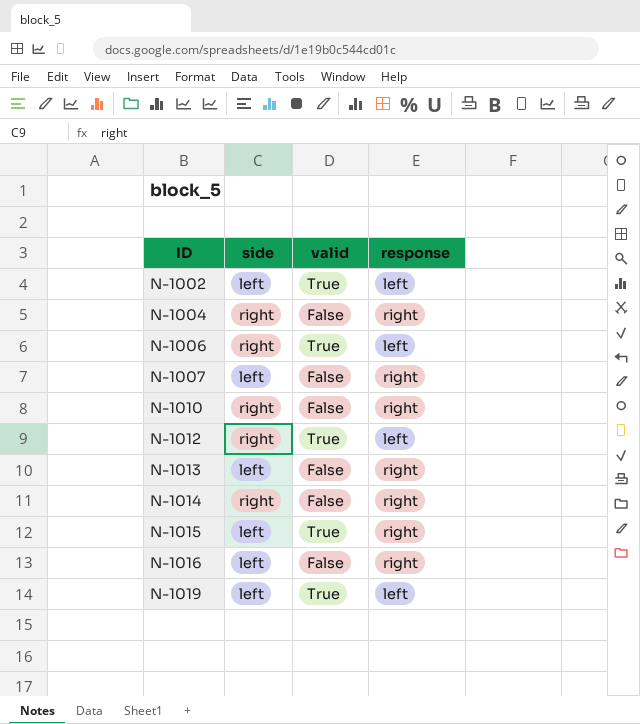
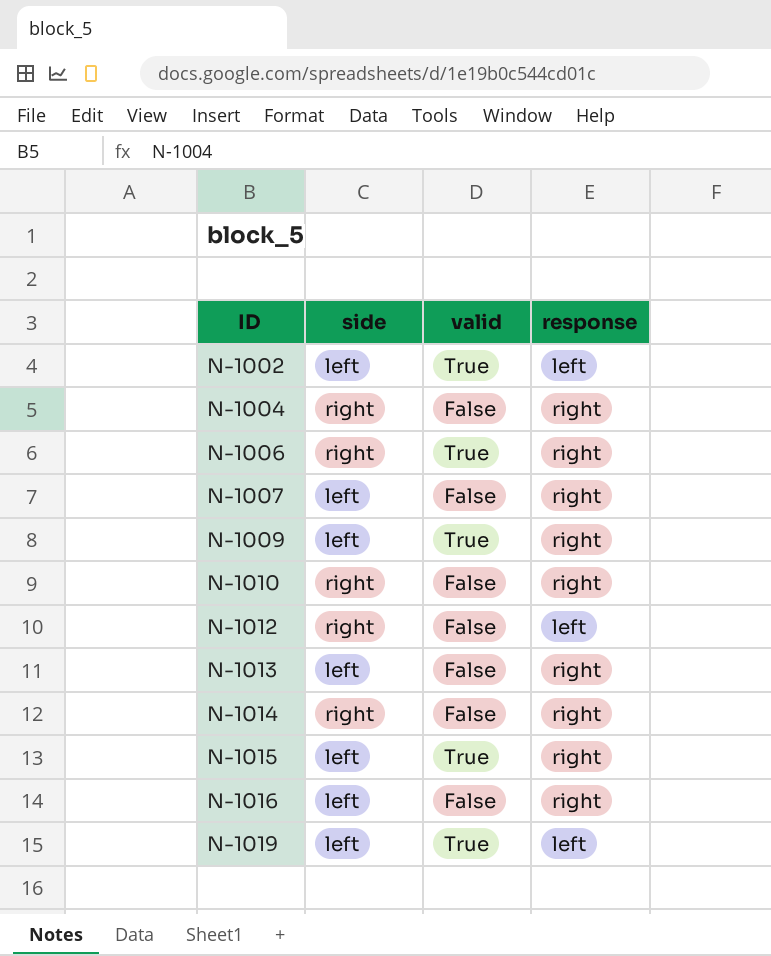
N-1006 | response: left -> right
row N-1009: none -> left | True | right
N-1012 | valid: True -> False

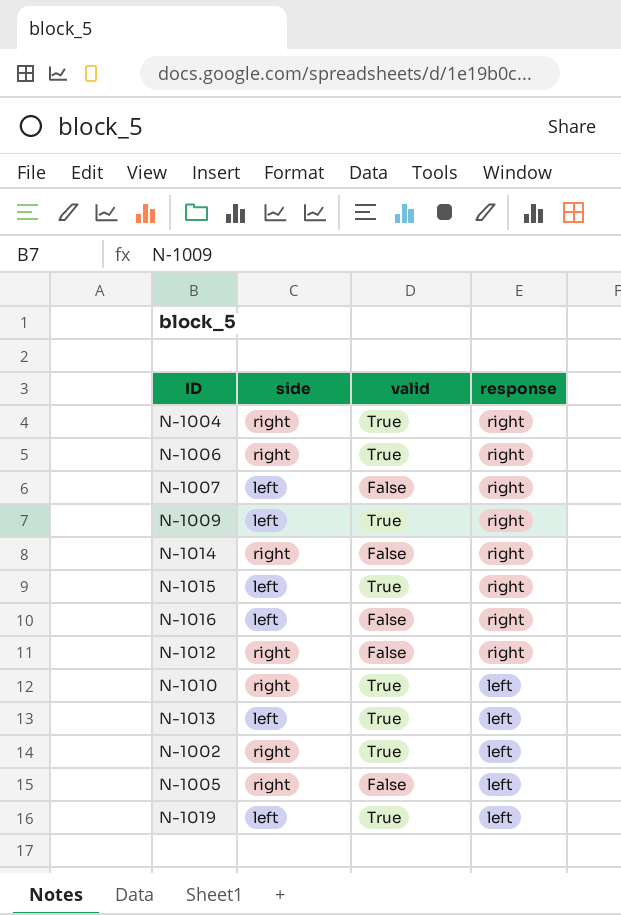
row order: ID ascending -> response descending
N-1004 | valid: False -> True
N-1012 | response: left -> right
N-1010 | valid: False -> True
N-1010 | response: right -> left
N-1013 | valid: False -> True
N-1013 | response: right -> left
N-1002 | side: left -> right
row N-1005: none -> right | False | left

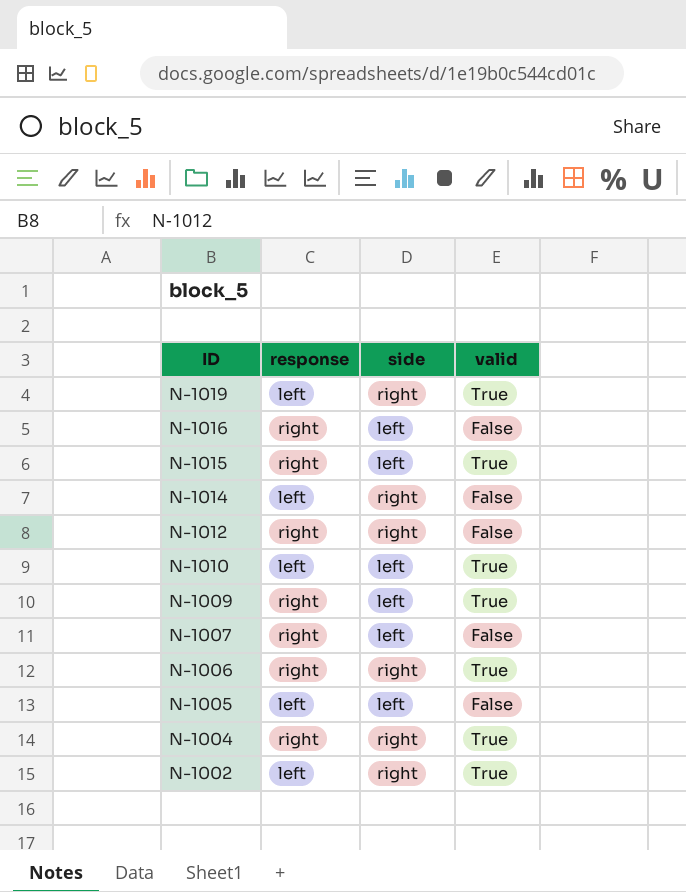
row order: response descending -> ID descending
column response | position: 4 -> 2
row N-1013: left | True | left -> none
N-1019 | side: left -> right
N-1014 | response: right -> left
N-1010 | side: right -> left
N-1005 | side: right -> left

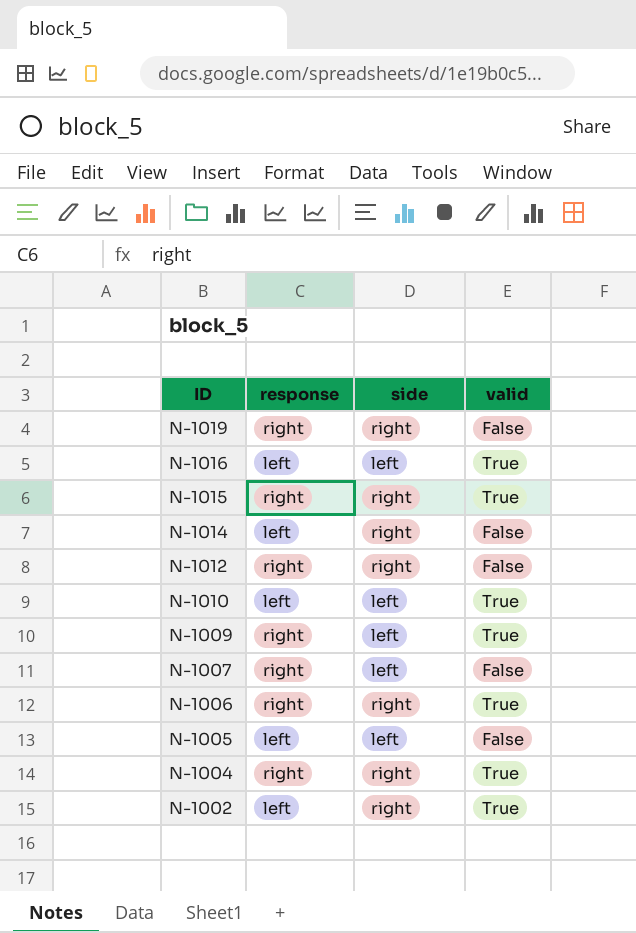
N-1019 | response: left -> right
N-1019 | valid: True -> False
N-1016 | response: right -> left
N-1016 | valid: False -> True
N-1015 | side: left -> right

